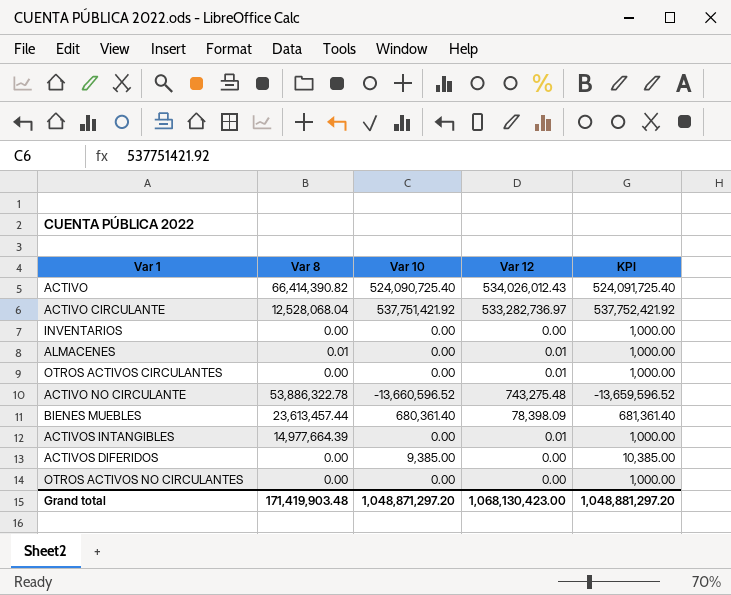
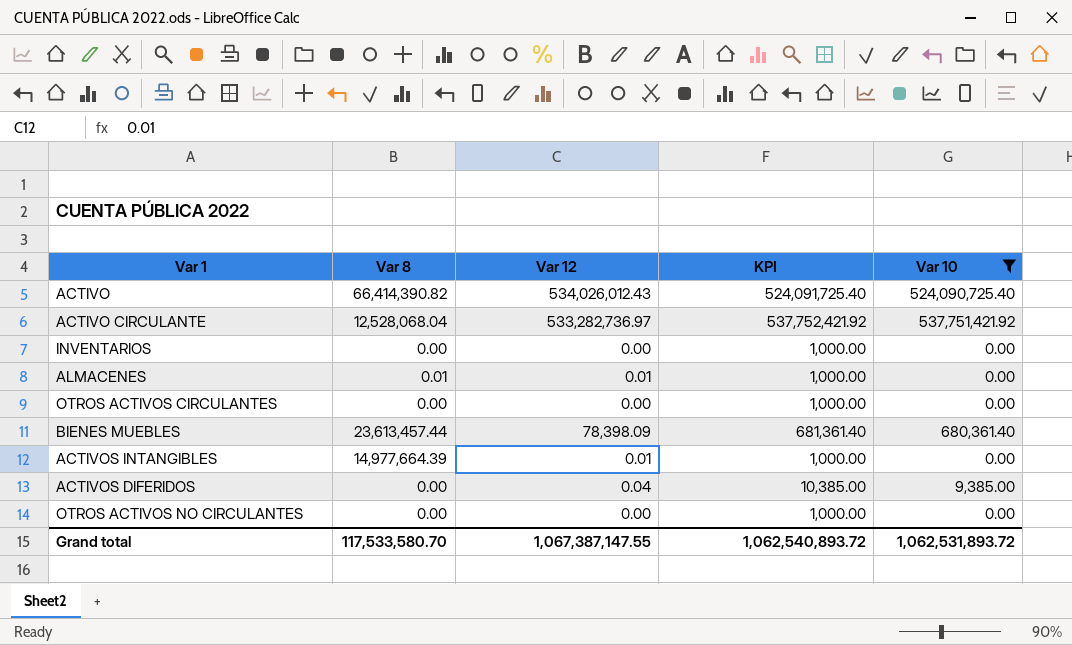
filter: none -> Var 10 != -13,660,596.52
column Var 10 | position: 3 -> 5
OTROS ACTIVOS CIRCULANTES | Var 12: 0.01 -> 0.00
ACTIVOS DIFERIDOS | Var 12: 0.00 -> 0.04
Grand total | Var 8: 171,419,903.48 -> 117,533,580.70
Grand total | Var 12: 1,068,130,423.00 -> 1,067,387,147.55
Grand total | KPI: 1,048,881,297.20 -> 1,062,540,893.72
Grand total | Var 10: 1,048,871,297.20 -> 1,062,531,893.72

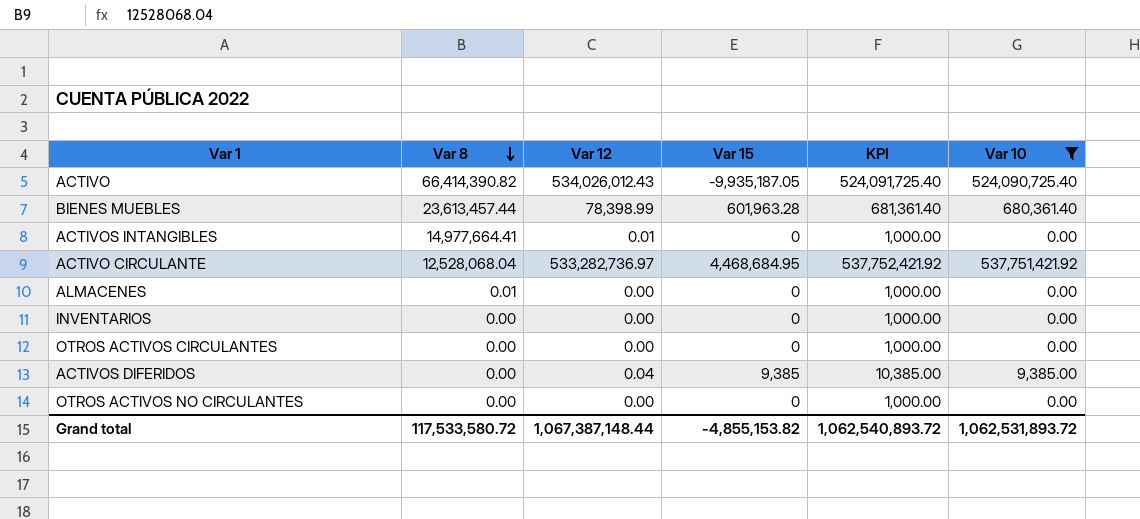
row order: none -> Var 8 descending
column Var 15 | position: none -> 4
BIENES MUEBLES | Var 12: 78,398.09 -> 78,398.99
ACTIVOS INTANGIBLES | Var 8: 14,977,664.39 -> 14,977,664.41
ALMACENES | Var 12: 0.01 -> 0.00
Grand total | Var 8: 117,533,580.70 -> 117,533,580.72
Grand total | Var 12: 1,067,387,147.55 -> 1,067,387,148.44

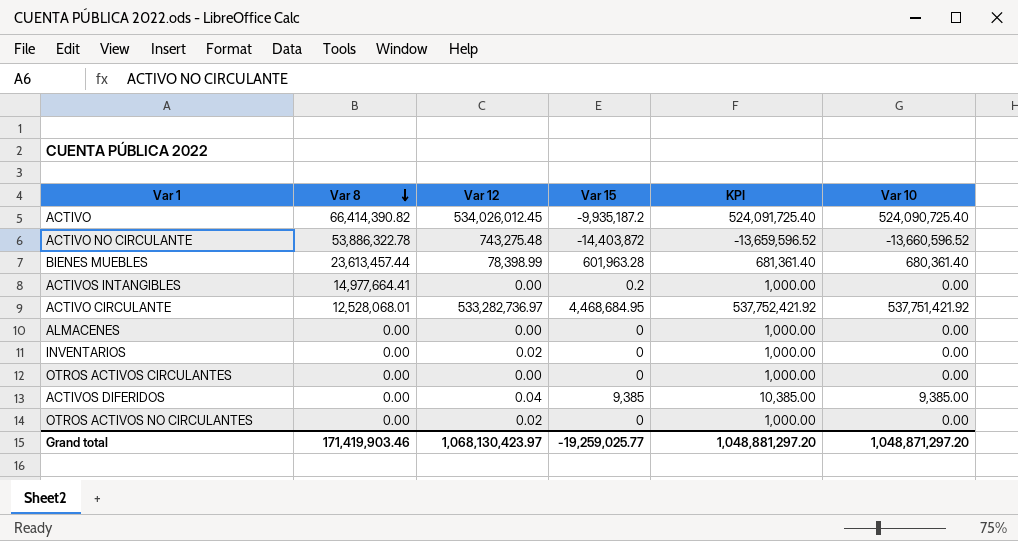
filter: Var 10 != -13,660,596.52 -> none
ACTIVO | Var 12: 534,026,012.43 -> 534,026,012.45
ACTIVO | Var 15: -9,935,187.05 -> -9,935,187.2
ACTIVOS INTANGIBLES | Var 12: 0.01 -> 0.00
ACTIVOS INTANGIBLES | Var 15: 0 -> 0.2
ACTIVO CIRCULANTE | Var 8: 12,528,068.04 -> 12,528,068.01
ALMACENES | Var 8: 0.01 -> 0.00
INVENTARIOS | Var 12: 0.00 -> 0.02
OTROS ACTIVOS NO CIRCULANTES | Var 12: 0.00 -> 0.02
Grand total | Var 8: 117,533,580.72 -> 171,419,903.46
Grand total | Var 12: 1,067,387,148.44 -> 1,068,130,423.97
Grand total | Var 15: -4,855,153.82 -> -19,259,025.77
Grand total | KPI: 1,062,540,893.72 -> 1,048,881,297.20
Grand total | Var 10: 1,062,531,893.72 -> 1,048,871,297.20

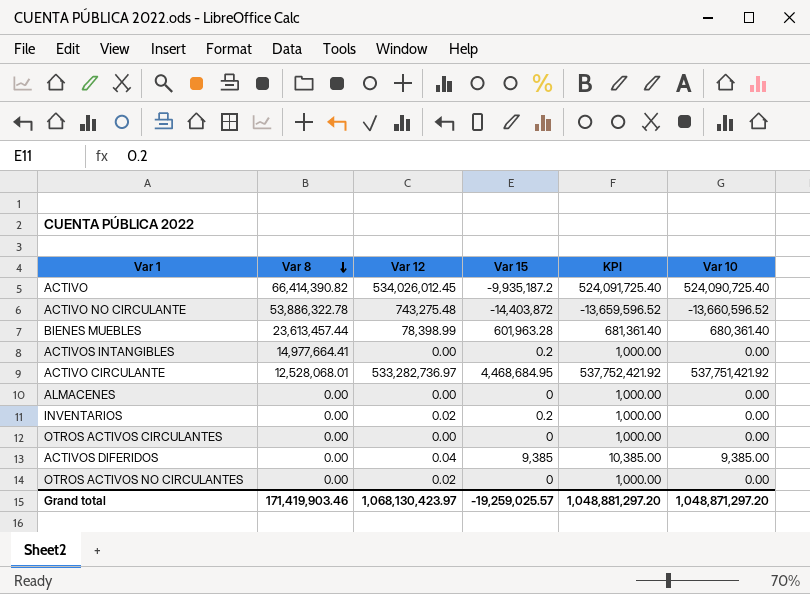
INVENTARIOS | Var 15: 0 -> 0.2
Grand total | Var 15: -19,259,025.77 -> -19,259,025.57

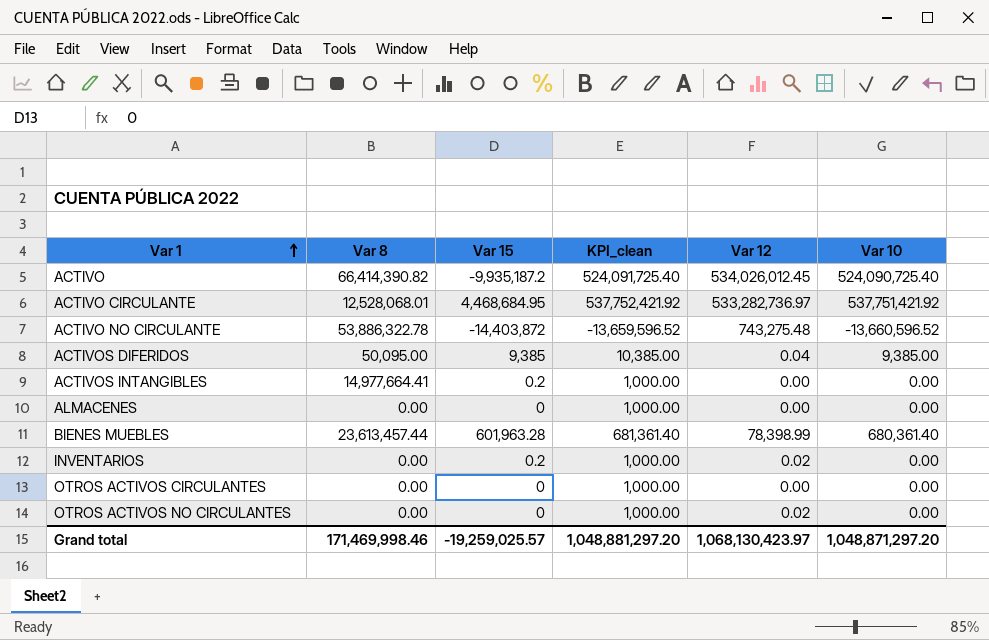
row order: Var 8 descending -> Var 1 ascending
column name: KPI -> KPI_clean
column Var 12 | position: 3 -> 5
ACTIVOS DIFERIDOS | Var 8: 0.00 -> 50,095.00
Grand total | Var 8: 171,419,903.46 -> 171,469,998.46

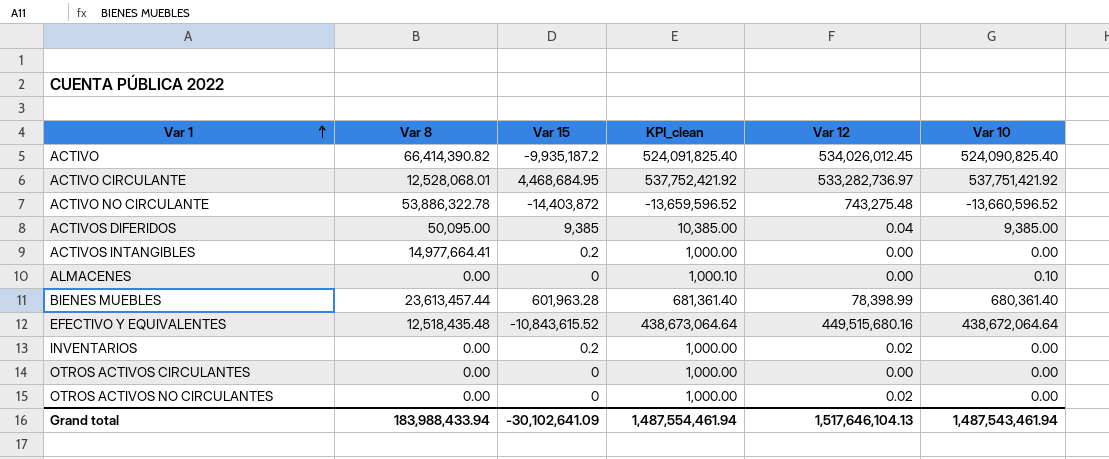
ACTIVO | KPI_clean: 524,091,725.40 -> 524,091,825.40
ACTIVO | Var 10: 524,090,725.40 -> 524,090,825.40
ALMACENES | KPI_clean: 1,000.00 -> 1,000.10
ALMACENES | Var 10: 0.00 -> 0.10
row EFECTIVO Y EQUIVALENTES: none -> 12,518,435.48 | -10,843,615.52 | 438,673,064.64 | 449,515,680.16 | 438,672,064.64
Grand total | Var 8: 171,469,998.46 -> 183,988,433.94
Grand total | Var 15: -19,259,025.57 -> -30,102,641.09
Grand total | KPI_clean: 1,048,881,297.20 -> 1,487,554,461.94
Grand total | Var 12: 1,068,130,423.97 -> 1,517,646,104.13
Grand total | Var 10: 1,048,871,297.20 -> 1,487,543,461.94

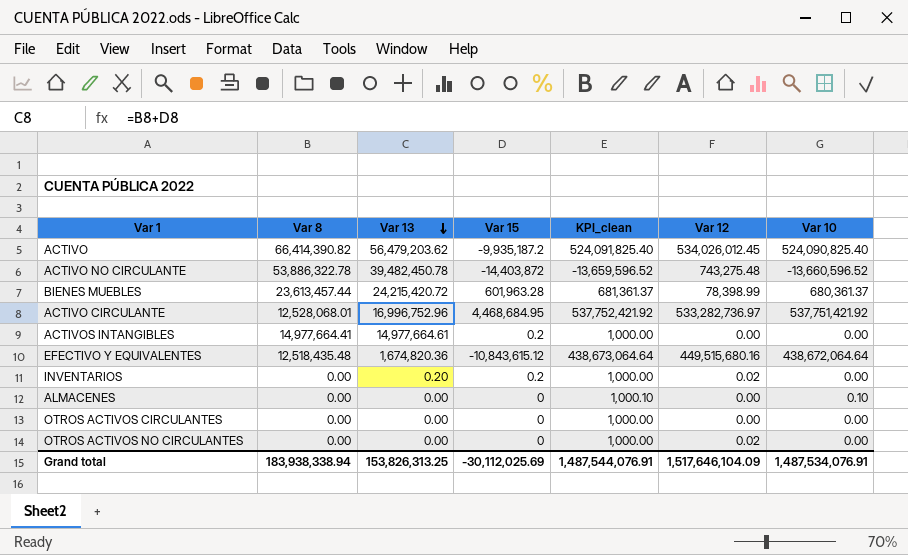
row order: Var 1 ascending -> Var 13 descending
column Var 13 | formula: none -> [Var 8] + [Var 15]
row ACTIVOS DIFERIDOS: 50,095.00 | 9,385 | 10,385.00 | 0.04 | 9,385.00 -> none
BIENES MUEBLES | KPI_clean: 681,361.40 -> 681,361.37
BIENES MUEBLES | Var 10: 680,361.40 -> 680,361.37
EFECTIVO Y EQUIVALENTES | Var 15: -10,843,615.52 -> -10,843,615.12
Grand total | Var 8: 183,988,433.94 -> 183,938,338.94
Grand total | Var 15: -30,102,641.09 -> -30,112,025.69
Grand total | KPI_clean: 1,487,554,461.94 -> 1,487,544,076.91
Grand total | Var 12: 1,517,646,104.13 -> 1,517,646,104.09
Grand total | Var 10: 1,487,543,461.94 -> 1,487,534,076.91

